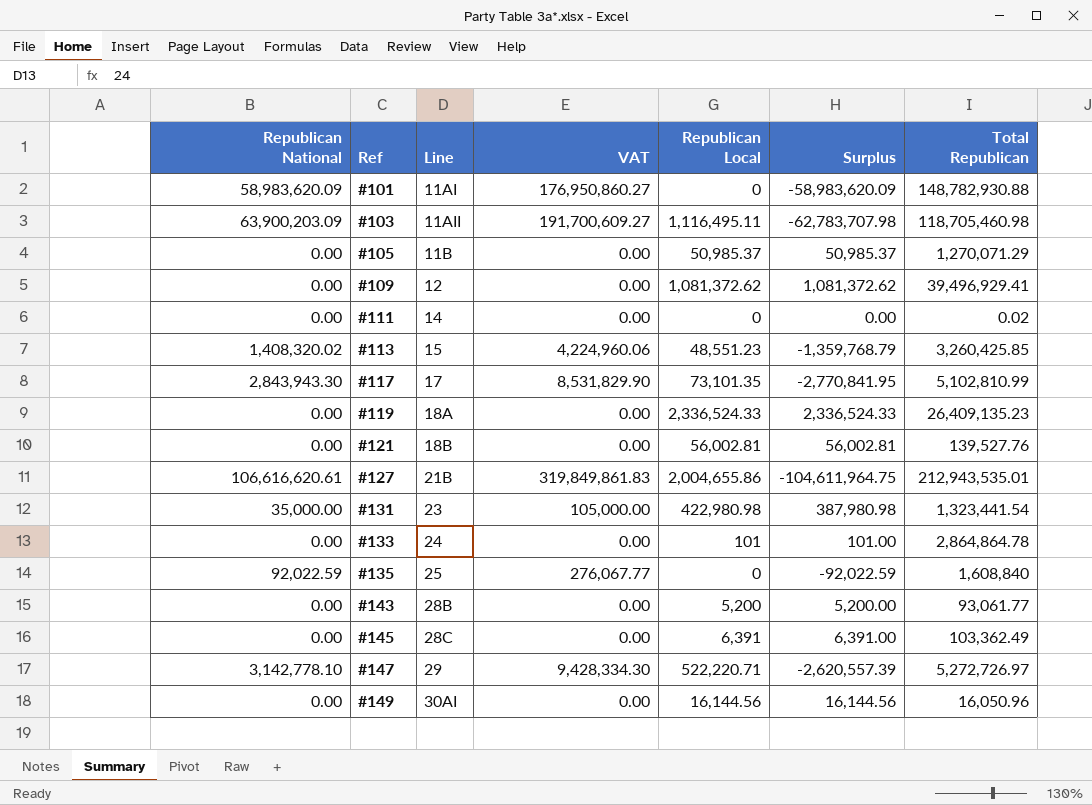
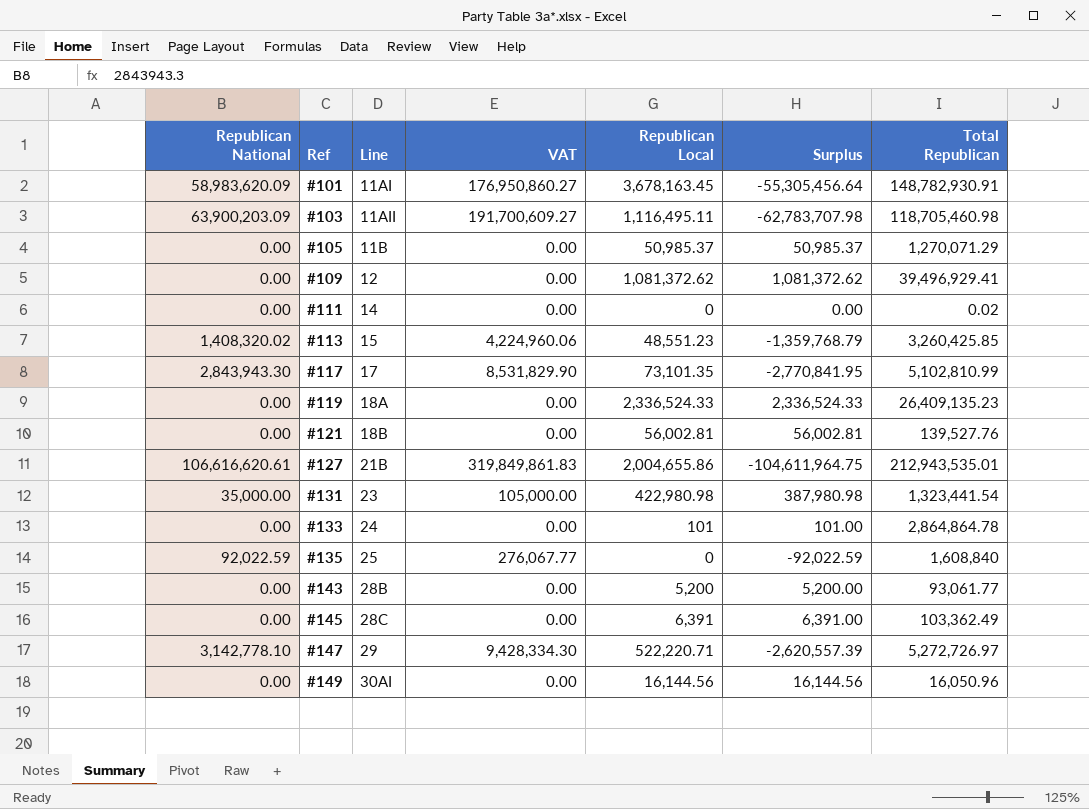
#101 | Republican Local: 0 -> 3,678,163.45
#101 | Surplus: -58,983,620.09 -> -55,305,456.64
#101 | Total Republican: 148,782,930.88 -> 148,782,930.91

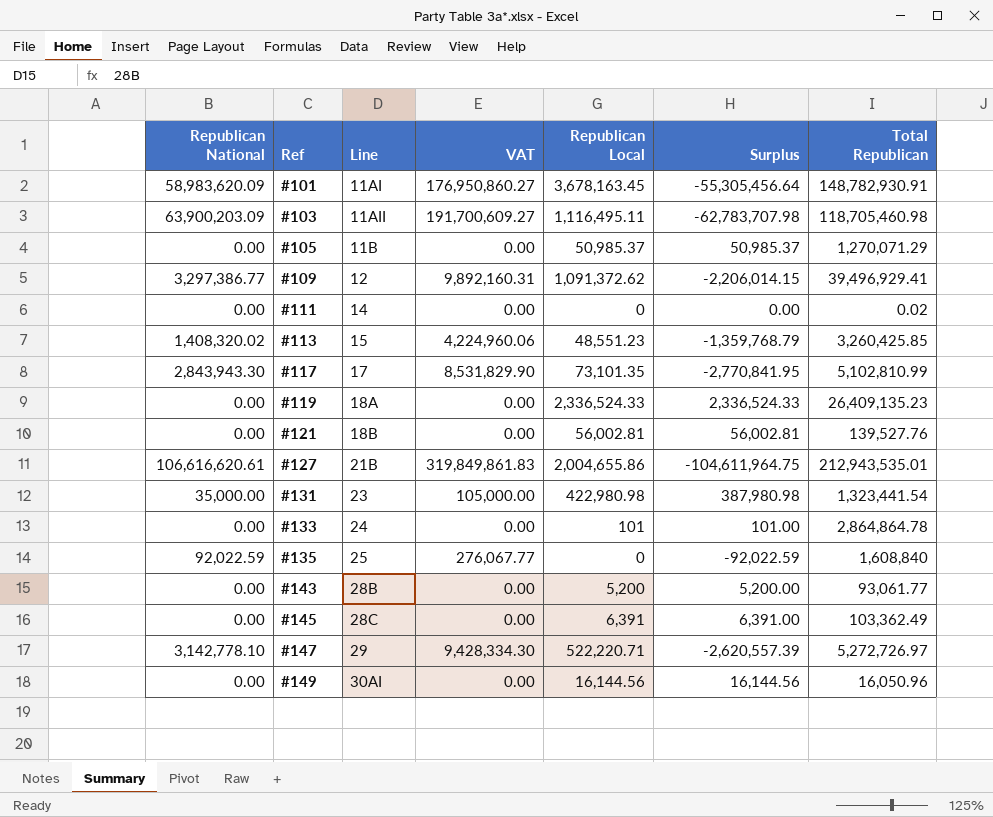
#109 | Republican National: 0.00 -> 3,297,386.77
#109 | VAT: 0.00 -> 9,892,160.31
#109 | Republican Local: 1,081,372.62 -> 1,091,372.62
#109 | Surplus: 1,081,372.62 -> -2,206,014.15

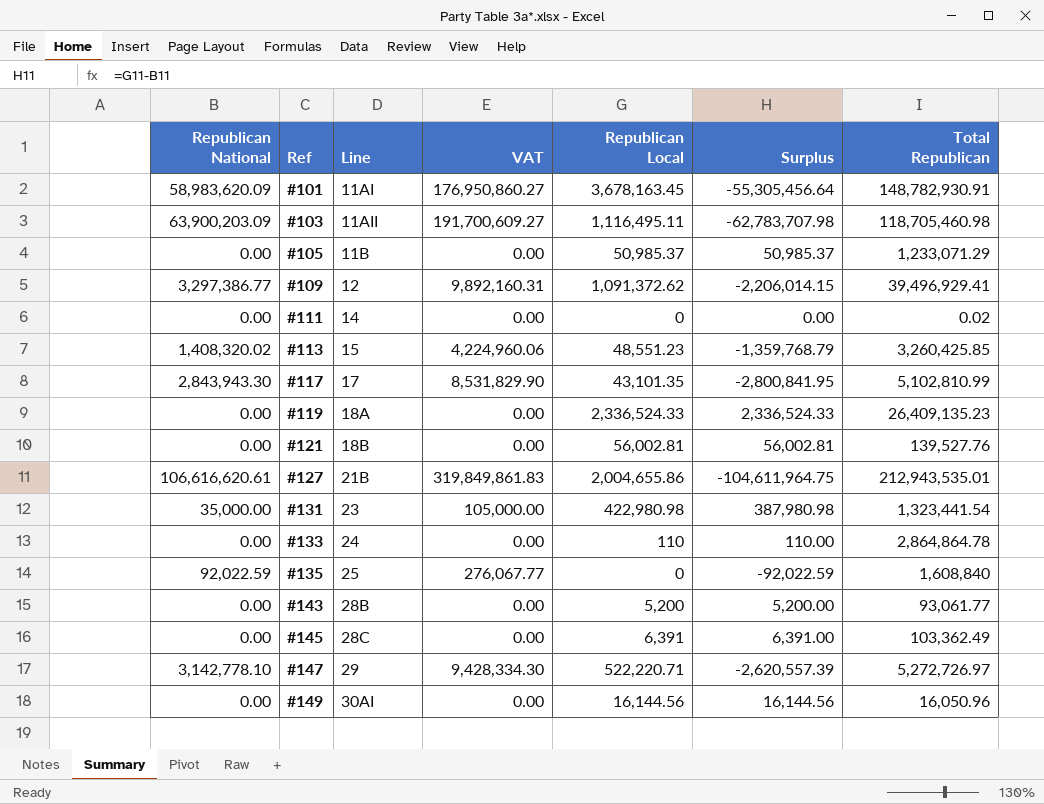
#105 | Total Republican: 1,270,071.29 -> 1,233,071.29
#117 | Republican Local: 73,101.35 -> 43,101.35
#117 | Surplus: -2,770,841.95 -> -2,800,841.95
#133 | Republican Local: 101 -> 110
#133 | Surplus: 101.00 -> 110.00

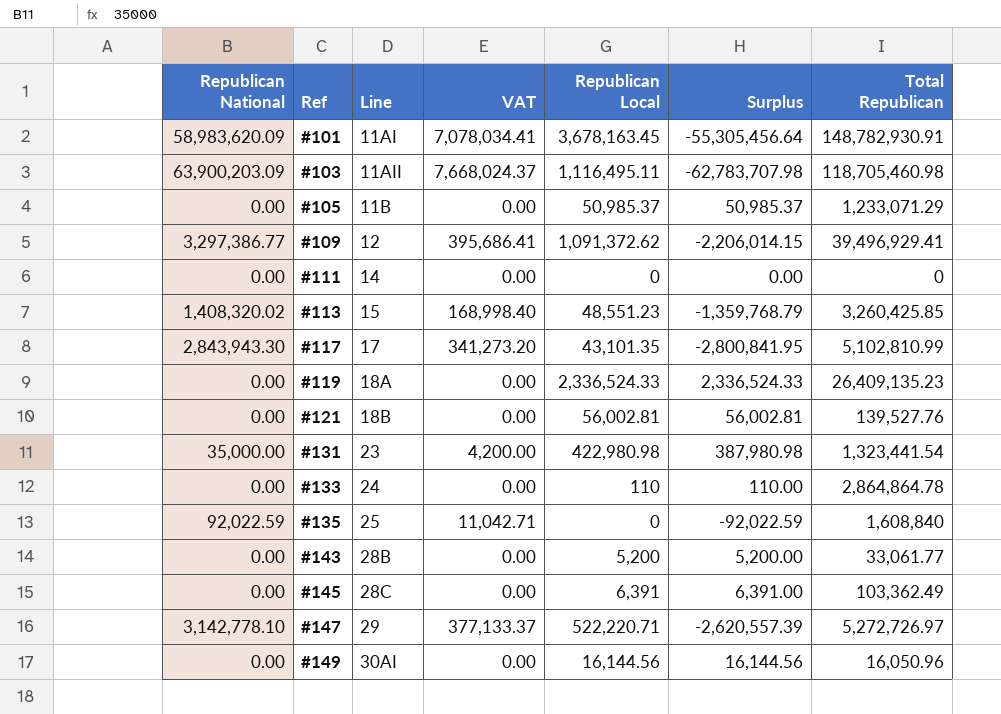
column VAT | formula: [Republican National] * 3 -> [Republican National] * 0.12
row #127: 106,616,620.61 | 21B | 319,849,861.83 | 2,004,655.86 | -104,611,964.75 | 212,943,535.01 -> none
#111 | Total Republican: 0.02 -> 0
#143 | Total Republican: 93,061.77 -> 33,061.77

